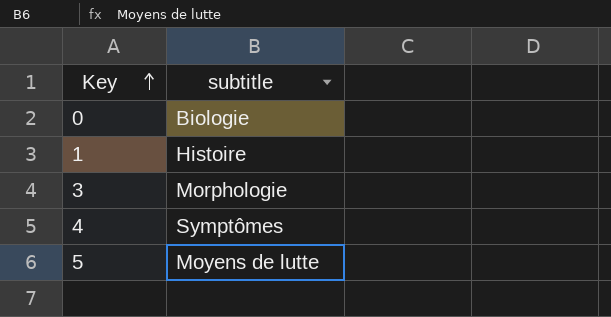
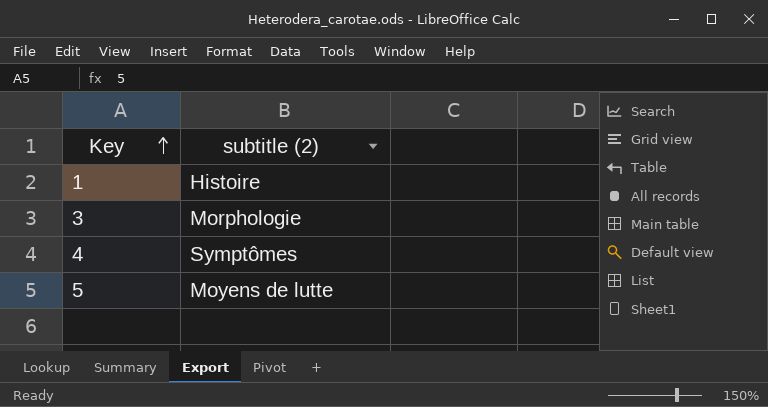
column name: subtitle -> subtitle (2)
row 0: Biologie -> none

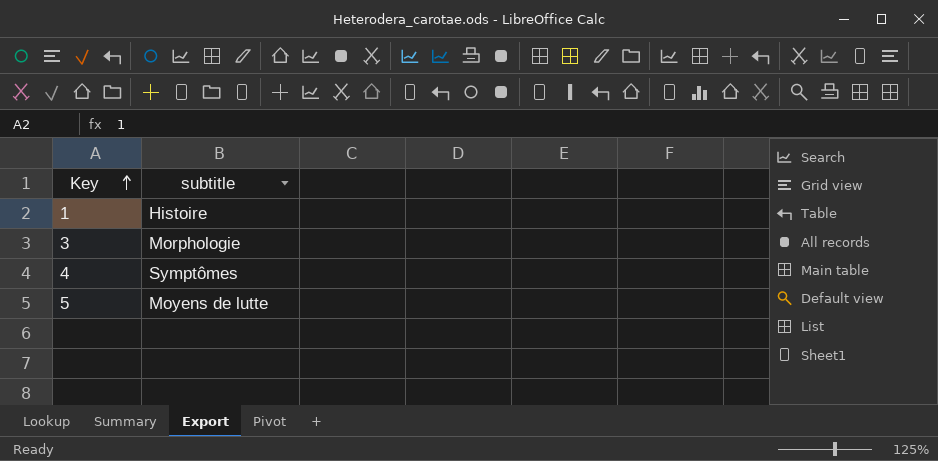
column name: subtitle (2) -> subtitle

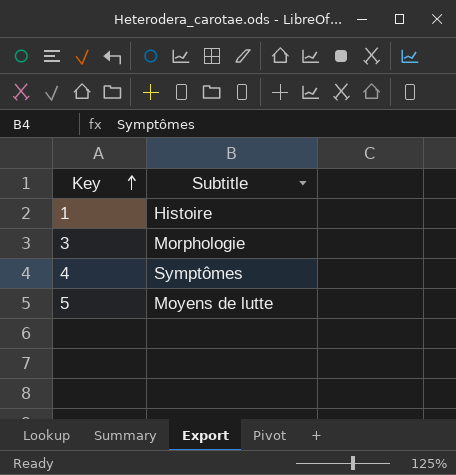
column name: subtitle -> Subtitle

